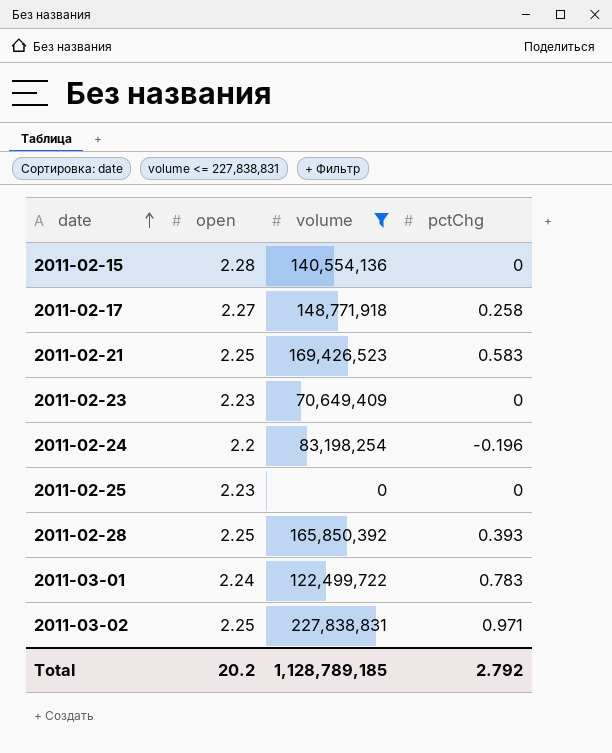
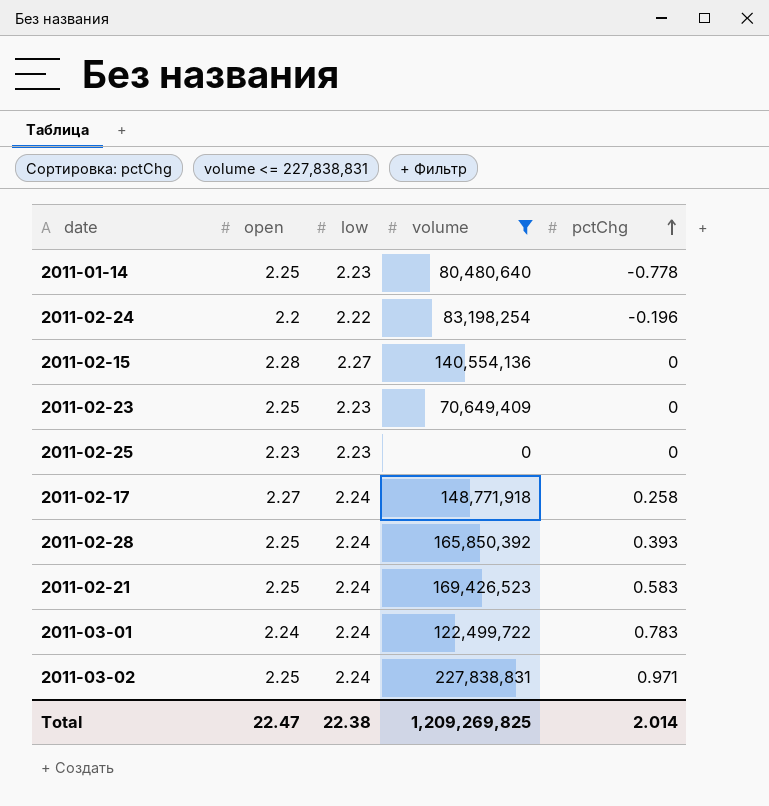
row order: date ascending -> pctChg ascending
column low | position: none -> 3
row 2011-01-14: none -> 2.25 | 2.23 | 80,480,640 | -0.778
2011-02-23 | open: 2.23 -> 2.25
Total | open: 20.2 -> 22.47
Total | volume: 1,128,789,185 -> 1,209,269,825
Total | pctChg: 2.792 -> 2.014

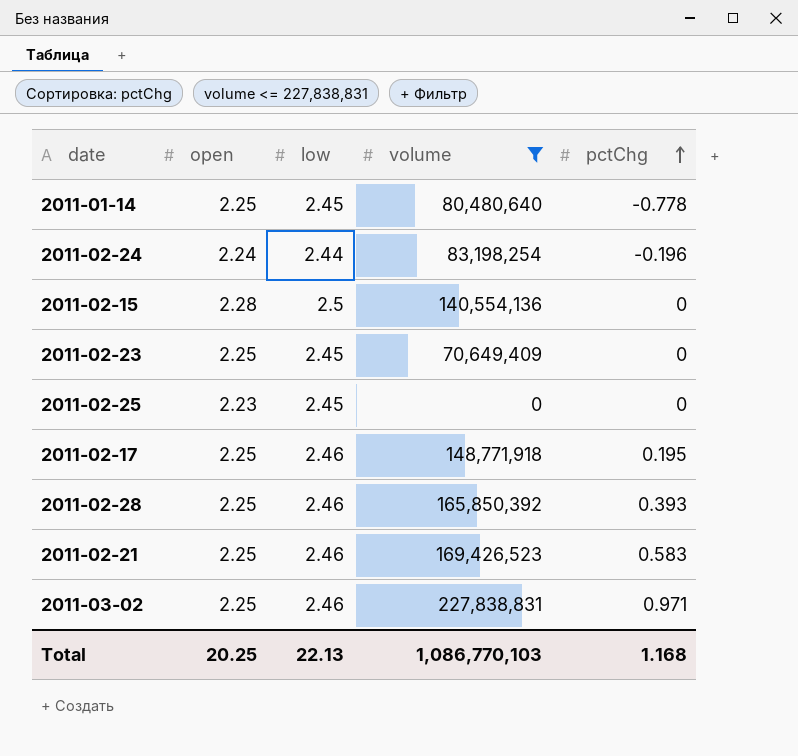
row 2011-03-01: 2.24 | 2.24 | 122,499,722 | 0.783 -> none
2011-01-14 | low: 2.23 -> 2.45
2011-02-24 | open: 2.2 -> 2.24
2011-02-24 | low: 2.22 -> 2.44
2011-02-15 | low: 2.27 -> 2.5
2011-02-23 | low: 2.23 -> 2.45
2011-02-25 | low: 2.23 -> 2.45
2011-02-17 | open: 2.27 -> 2.25
2011-02-17 | low: 2.24 -> 2.46
2011-02-17 | pctChg: 0.258 -> 0.195
2011-02-28 | low: 2.24 -> 2.46
2011-02-21 | low: 2.24 -> 2.46
2011-03-02 | low: 2.24 -> 2.46
Total | open: 22.47 -> 20.25
Total | low: 22.38 -> 22.13
Total | volume: 1,209,269,825 -> 1,086,770,103
Total | pctChg: 2.014 -> 1.168

